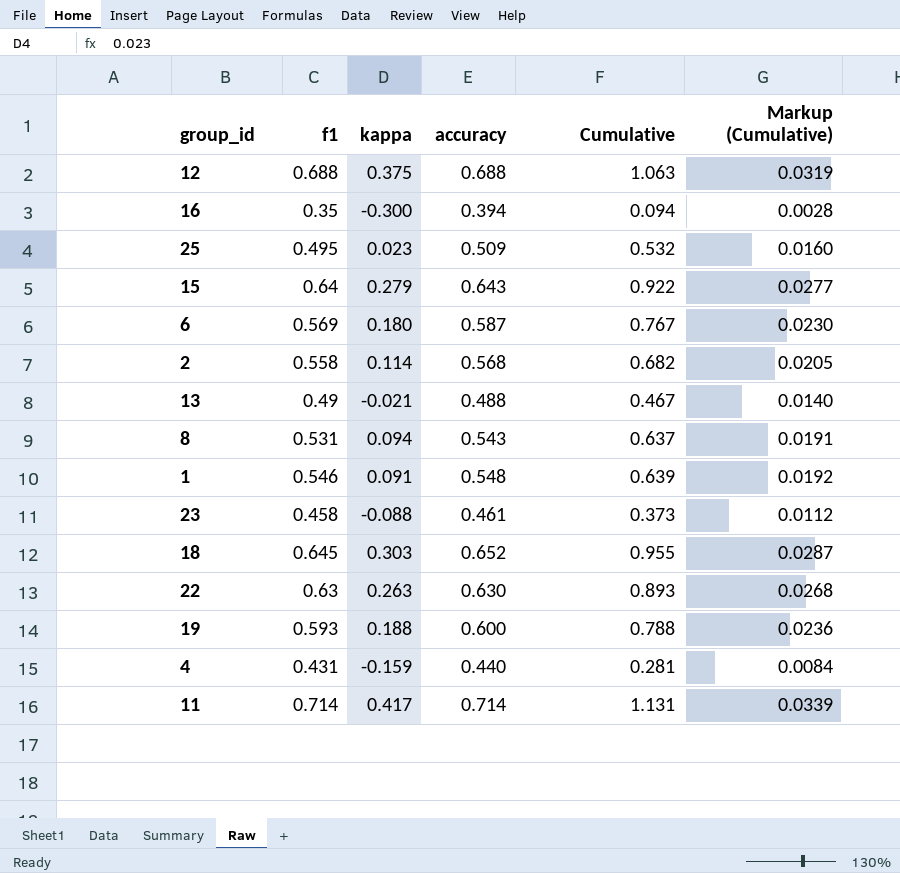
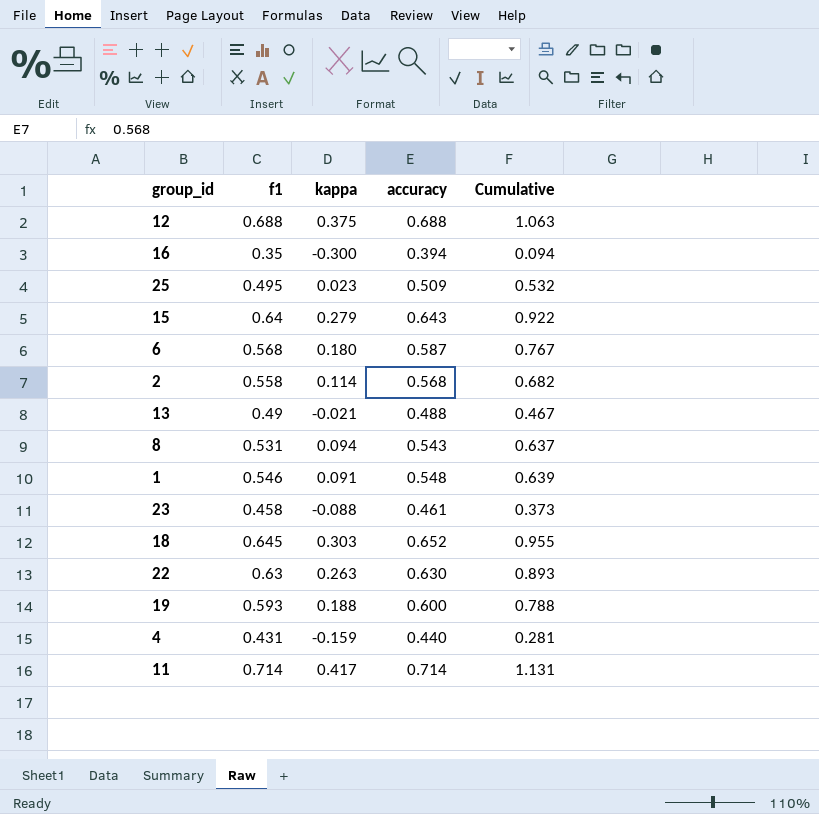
column Markup (Cumulative) | formula: [Cumulative] * 0.03 -> none
6 | f1: 0.569 -> 0.568

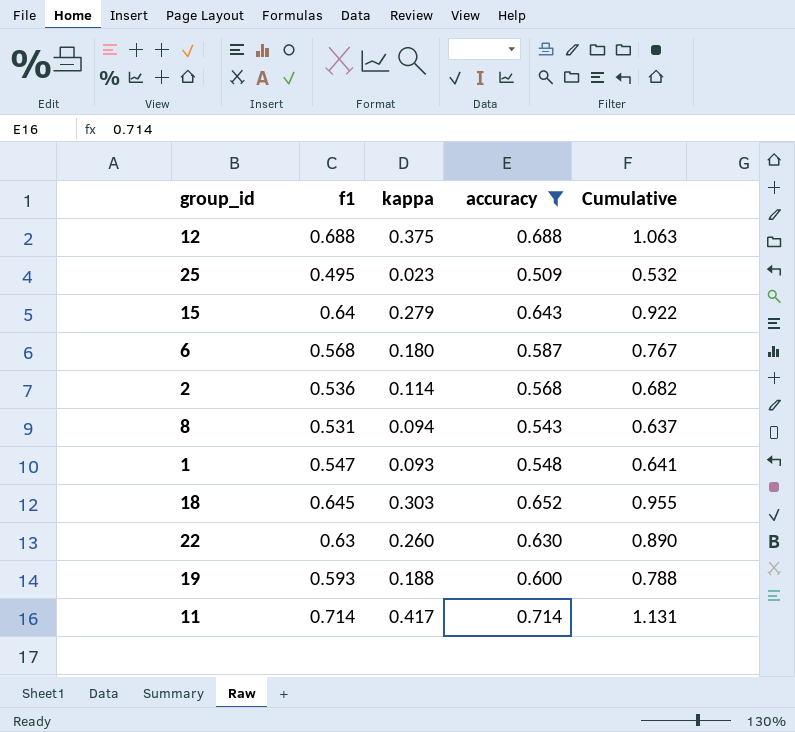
filter: none -> accuracy >= 0.509
2 | f1: 0.558 -> 0.536
1 | f1: 0.546 -> 0.547
1 | kappa: 0.091 -> 0.093
1 | Cumulative: 0.639 -> 0.641
22 | kappa: 0.263 -> 0.260
22 | Cumulative: 0.893 -> 0.890

